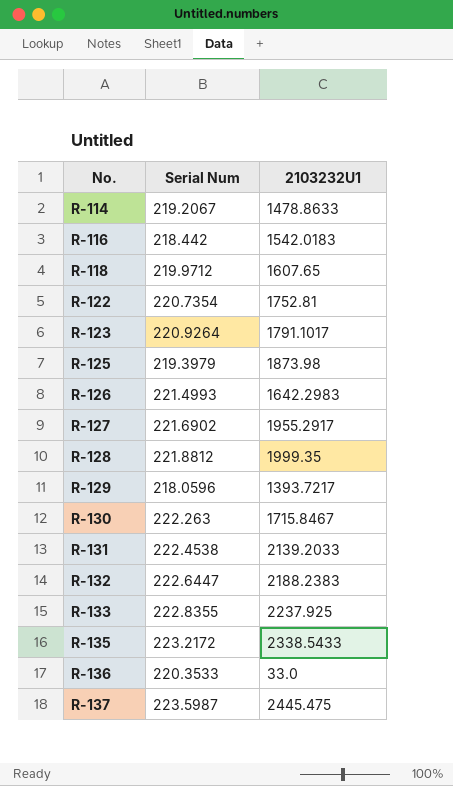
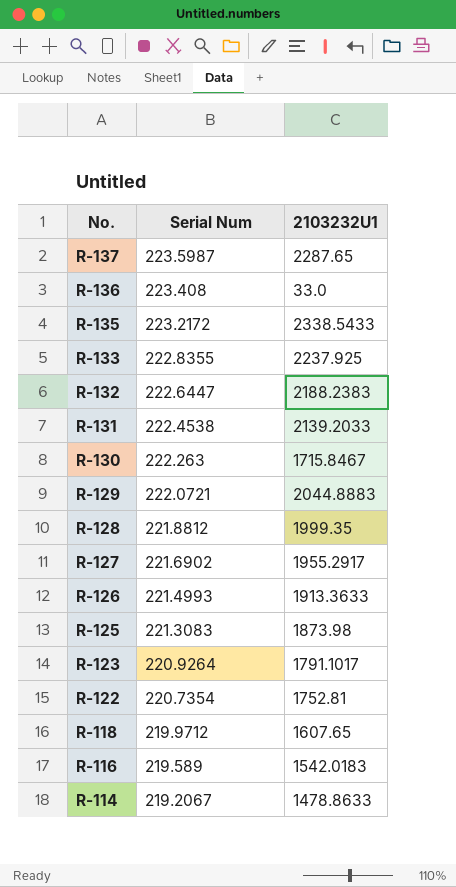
row order: No. ascending -> No. descending
R-137 | 2103232U1: 2445.475 -> 2287.65
R-136 | Serial Num: 220.3533 -> 223.408
R-129 | Serial Num: 218.0596 -> 222.0721
R-129 | 2103232U1: 1393.7217 -> 2044.8883
R-126 | 2103232U1: 1642.2983 -> 1913.3633
R-125 | Serial Num: 219.3979 -> 221.3083
R-116 | Serial Num: 218.442 -> 219.589

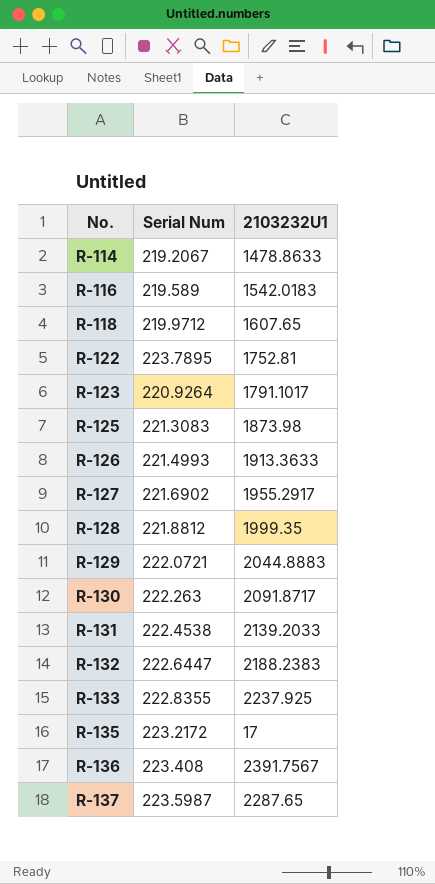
row order: No. descending -> No. ascending
R-122 | Serial Num: 220.7354 -> 223.7895
R-130 | 2103232U1: 1715.8467 -> 2091.8717
R-135 | 2103232U1: 2338.5433 -> 17
R-136 | 2103232U1: 33.0 -> 2391.7567

